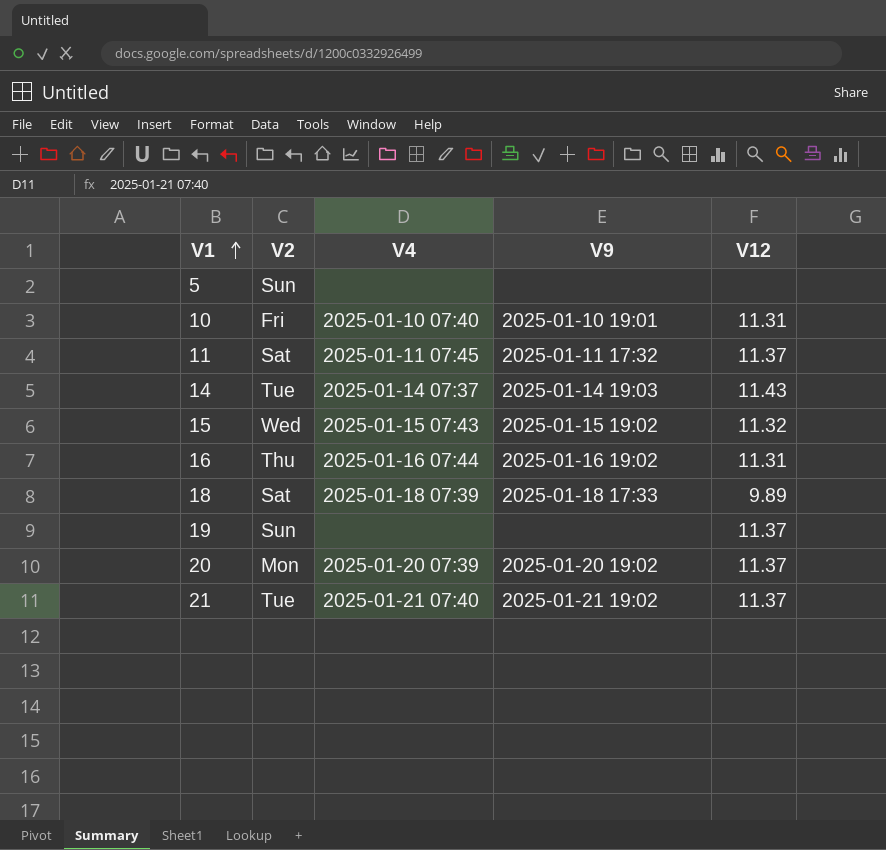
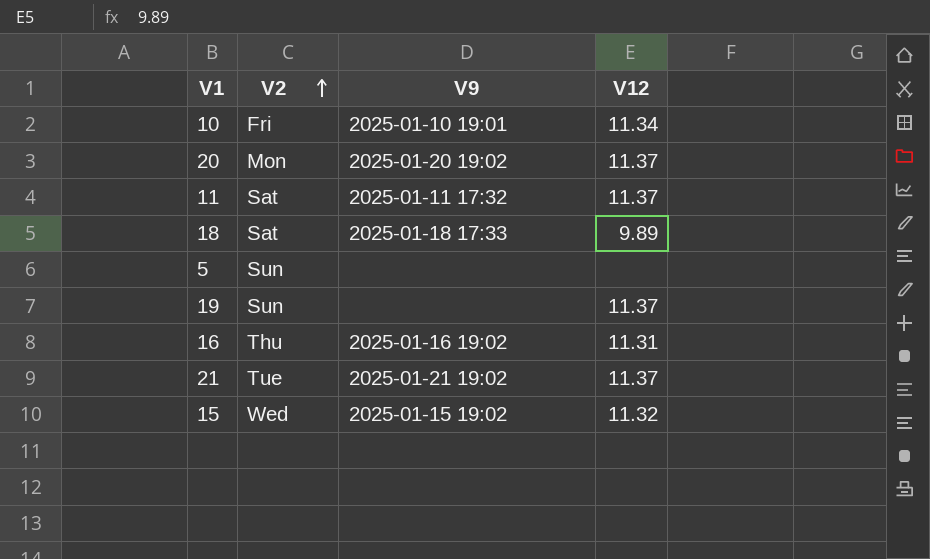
row order: V1 ascending -> V2 ascending
column V4 | position: 3 -> none
row 14: Tue | 2025-01-14 07:37 | 2025-01-14 19:03 | 11.43 -> none
10 | V12: 11.31 -> 11.34

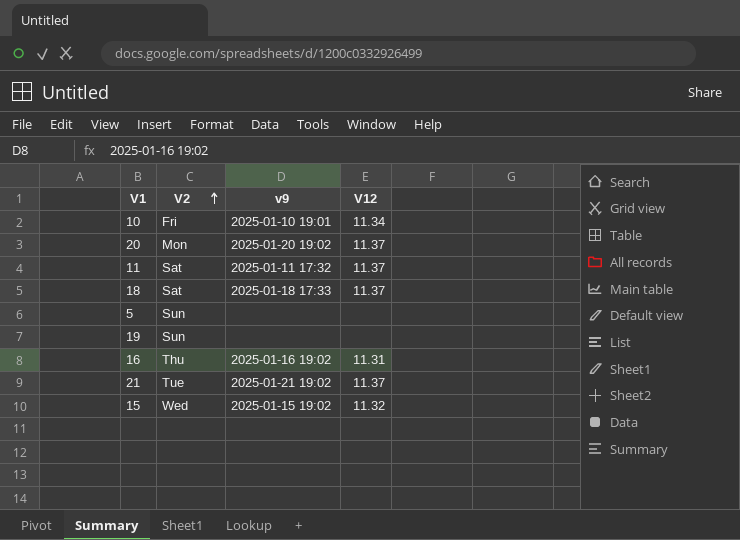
column name: V9 -> v9
18 | V12: 9.89 -> 11.37
19 | V12: 11.37 -> none

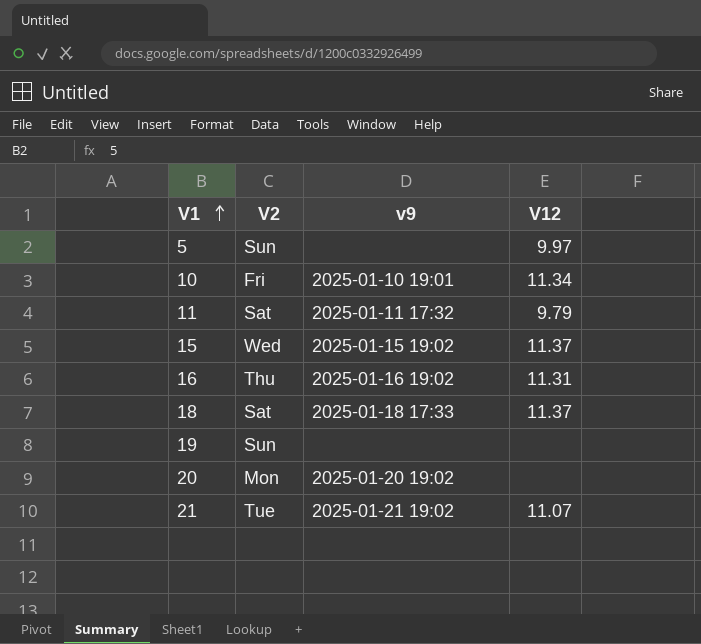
row order: V2 ascending -> V1 ascending
5 | V12: none -> 9.97
11 | V12: 11.37 -> 9.79
15 | V12: 11.32 -> 11.37
20 | V12: 11.37 -> none
21 | V12: 11.37 -> 11.07

